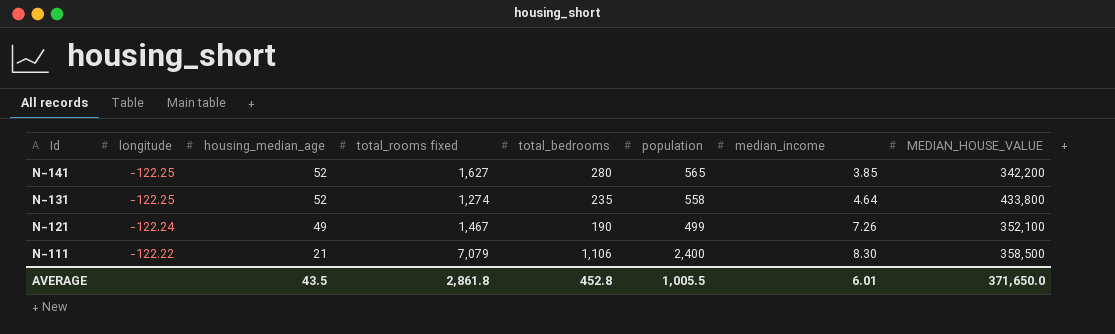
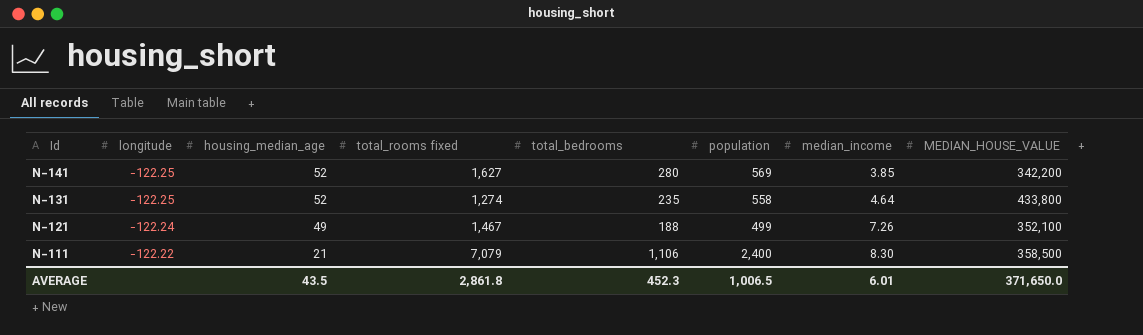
N-141 | population: 565 -> 569
N-121 | total_bedrooms: 190 -> 188
AVERAGE | total_bedrooms: 452.8 -> 452.3
AVERAGE | population: 1,005.5 -> 1,006.5

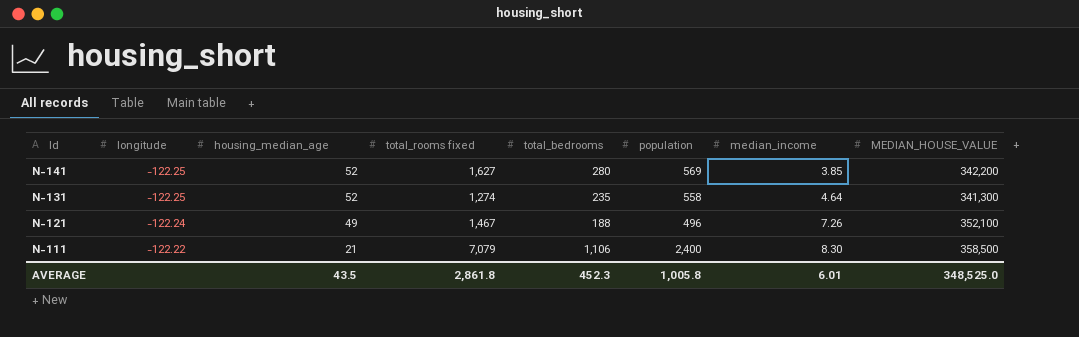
N-131 | MEDIAN_HOUSE_VALUE: 433,800 -> 341,300
N-121 | population: 499 -> 496
AVERAGE | population: 1,006.5 -> 1,005.8
AVERAGE | MEDIAN_HOUSE_VALUE: 371,650.0 -> 348,525.0

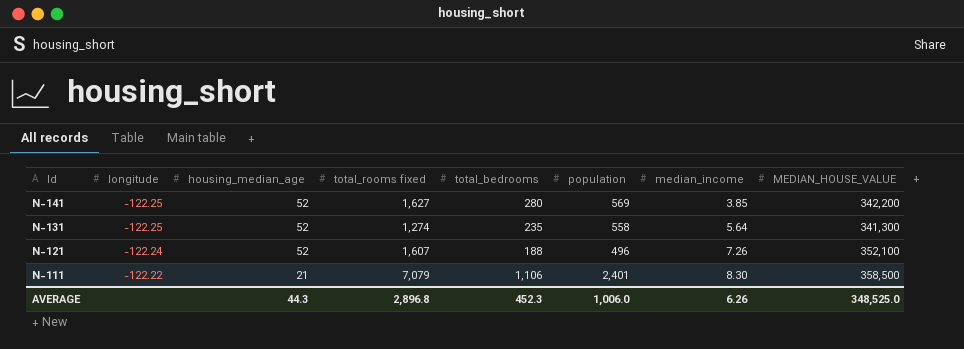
N-131 | median_income: 4.64 -> 5.64
N-121 | housing_median_age: 49 -> 52
N-121 | total_rooms fixed: 1,467 -> 1,607
N-111 | population: 2,400 -> 2,401
AVERAGE | housing_median_age: 43.5 -> 44.3
AVERAGE | total_rooms fixed: 2,861.8 -> 2,896.8
AVERAGE | population: 1,005.8 -> 1,006.0
AVERAGE | median_income: 6.01 -> 6.26

